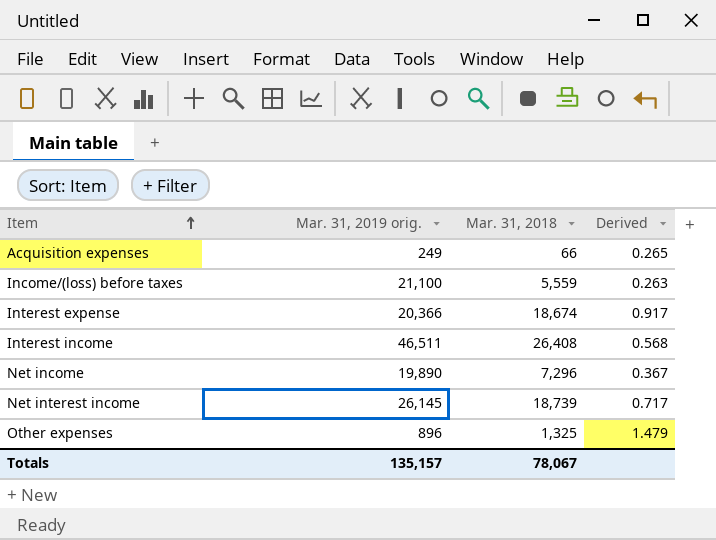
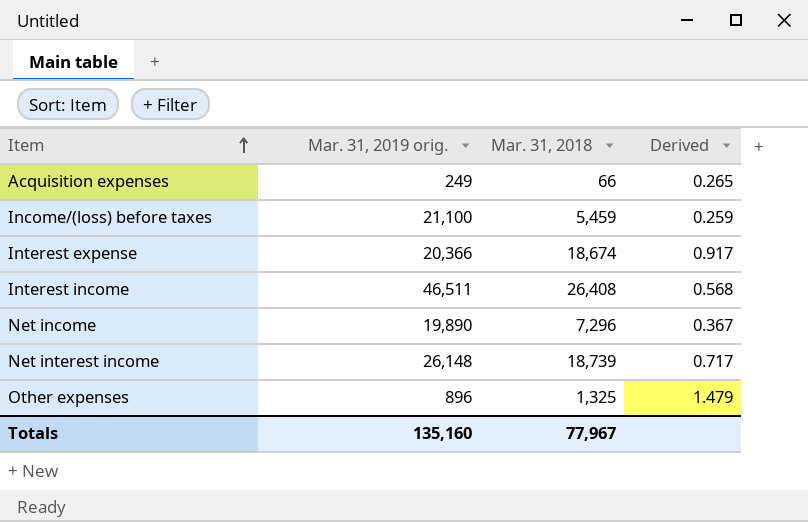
Income/(loss) before taxes | Mar. 31, 2018: 5,559 -> 5,459
Income/(loss) before taxes | Derived: 0.263 -> 0.259
Net interest income | Mar. 31, 2019 orig.: 26,145 -> 26,148
Totals | Mar. 31, 2019 orig.: 135,157 -> 135,160
Totals | Mar. 31, 2018: 78,067 -> 77,967

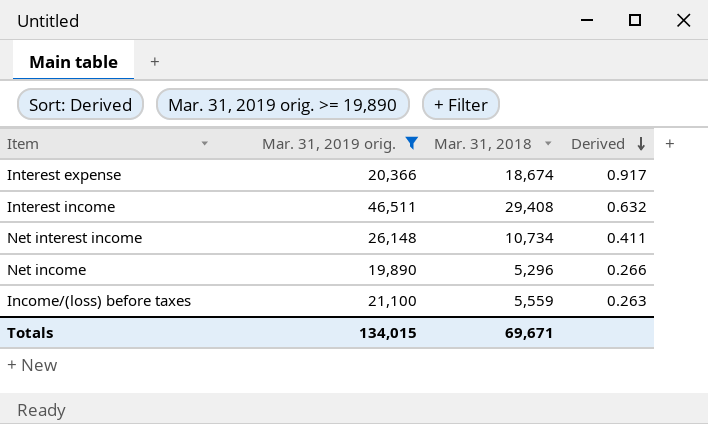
filter: none -> Mar. 31, 2019 orig. >= 19,890
row order: Item ascending -> Derived descending
Interest income | Mar. 31, 2018: 26,408 -> 29,408
Interest income | Derived: 0.568 -> 0.632
Net interest income | Mar. 31, 2018: 18,739 -> 10,734
Net interest income | Derived: 0.717 -> 0.411
Net income | Mar. 31, 2018: 7,296 -> 5,296
Net income | Derived: 0.367 -> 0.266
Income/(loss) before taxes | Mar. 31, 2018: 5,459 -> 5,559
Income/(loss) before taxes | Derived: 0.259 -> 0.263
Totals | Mar. 31, 2019 orig.: 135,160 -> 134,015
Totals | Mar. 31, 2018: 77,967 -> 69,671

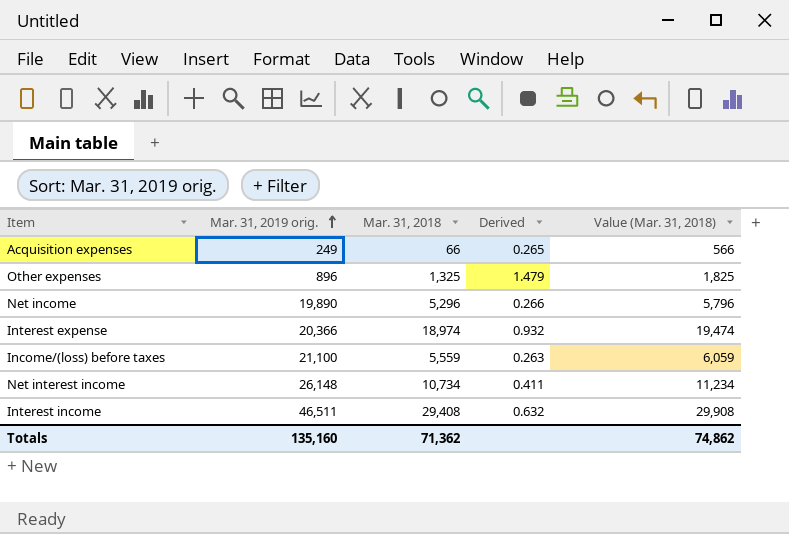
filter: Mar. 31, 2019 orig. >= 19,890 -> none
row order: Derived descending -> Mar. 31, 2019 orig. ascending
column Value (Mar. 31, 2018) | formula: none -> [Mar. 31, 2018] + 500
Interest expense | Mar. 31, 2018: 18,674 -> 18,974
Interest expense | Derived: 0.917 -> 0.932
Totals | Mar. 31, 2019 orig.: 134,015 -> 135,160
Totals | Mar. 31, 2018: 69,671 -> 71,362

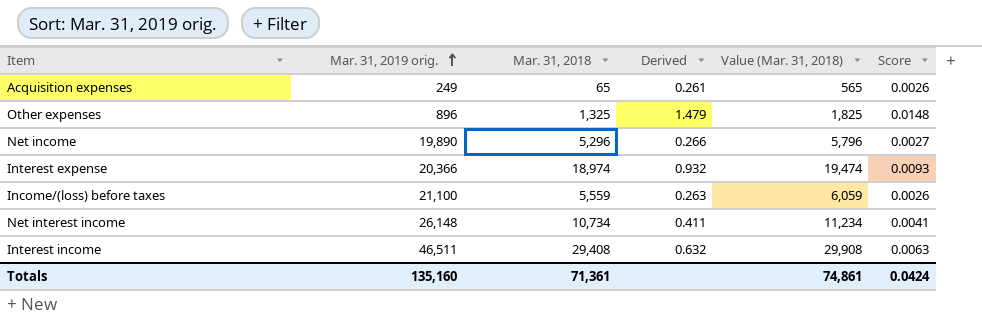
column Score | formula: none -> [Derived] * 0.01
Acquisition expenses | Mar. 31, 2018: 66 -> 65
Acquisition expenses | Derived: 0.265 -> 0.261
Acquisition expenses | Value (Mar. 31, 2018): 566 -> 565
Totals | Mar. 31, 2018: 71,362 -> 71,361
Totals | Value (Mar. 31, 2018): 74,862 -> 74,861

